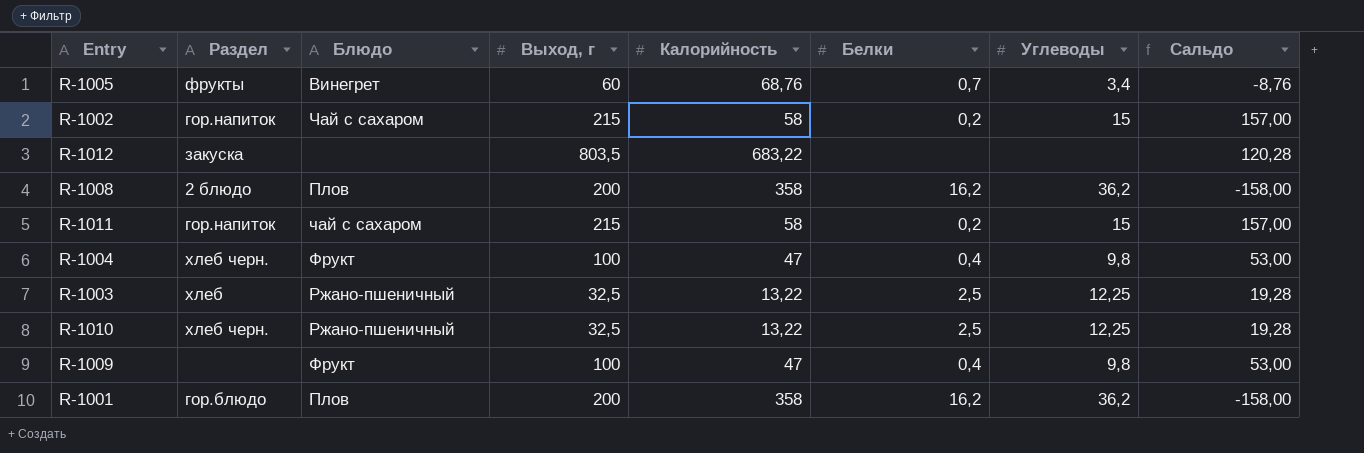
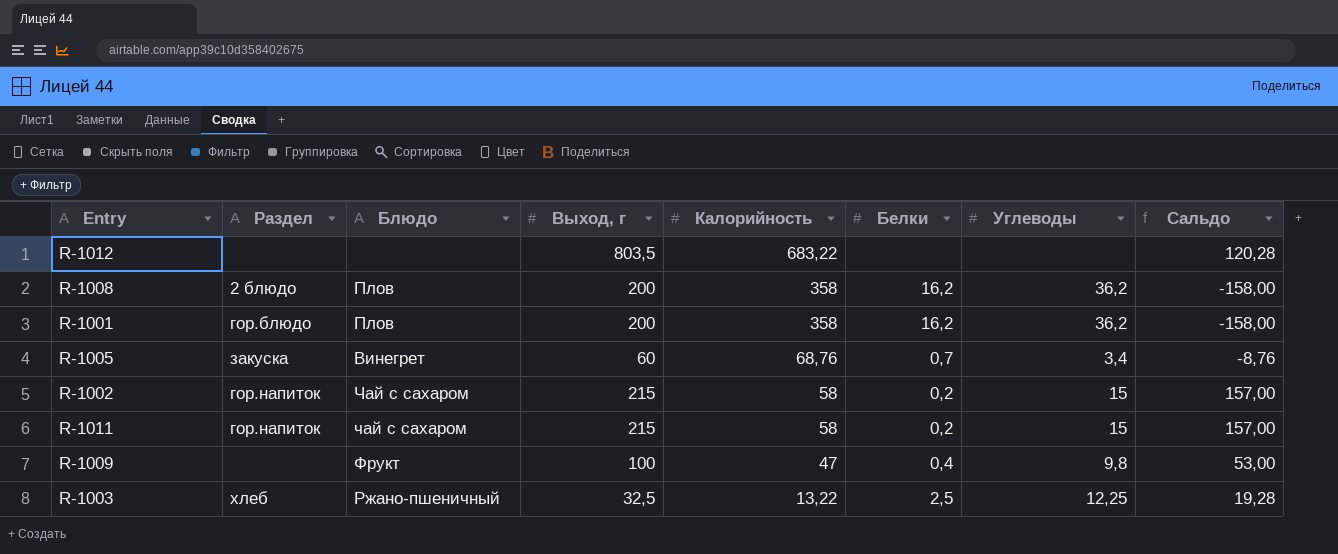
row order: none -> Калорийность descending
row R-1004: хлеб черн. | Фрукт | 100 | 47 | 0,4 | 9,8 | 53,00 -> none
row R-1010: хлеб черн. | Ржано-пшеничный | 32,5 | 13,22 | 2,5 | 12,25 | 19,28 -> none
R-1012 | Раздел: закуска -> none
R-1005 | Раздел: фрукты -> закуска

